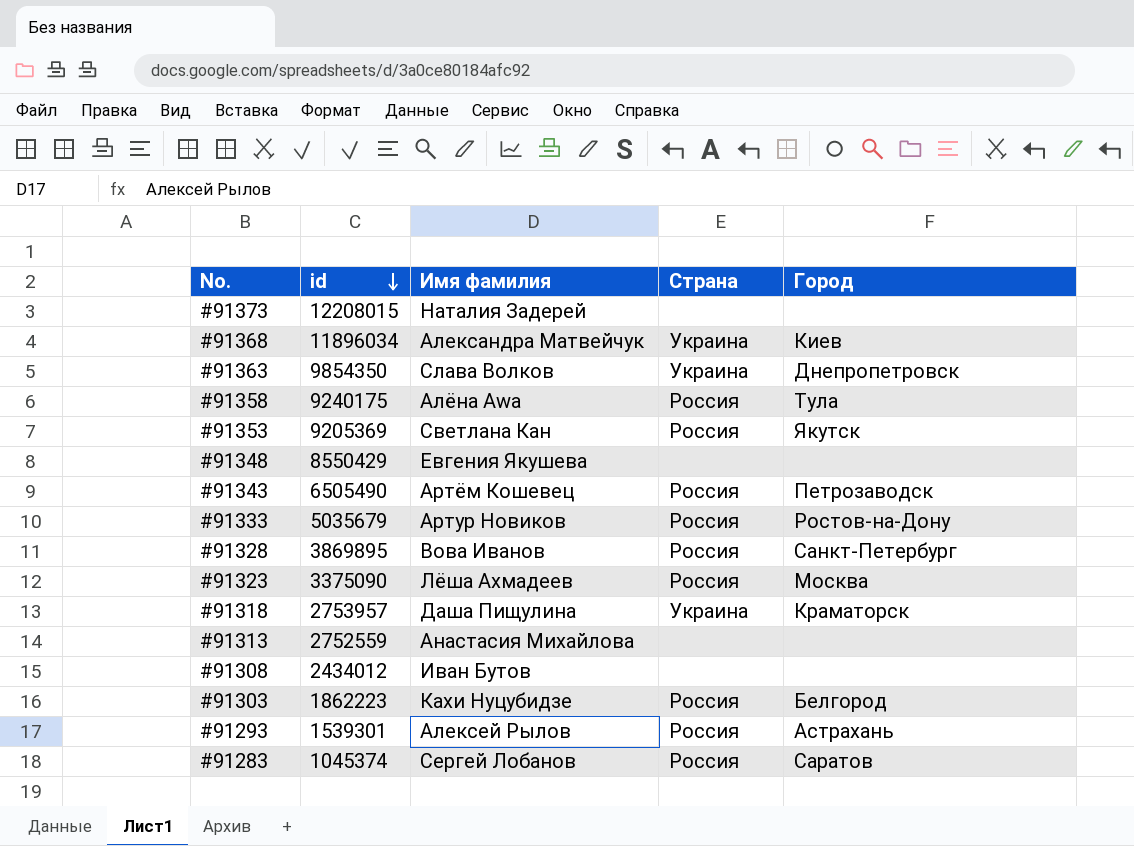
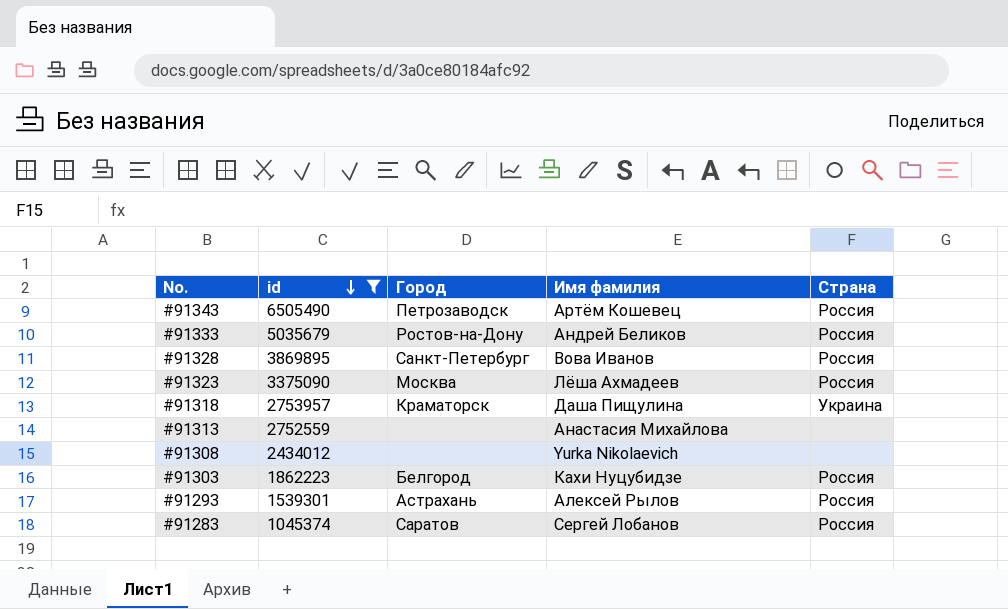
filter: none -> id <= 6505490
column Город | position: 5 -> 3
#91333 | Имя фамилия: Артур Новиков -> Андрей Беликов
#91308 | Имя фамилия: Иван Бутов -> Yurka Nikolaevich

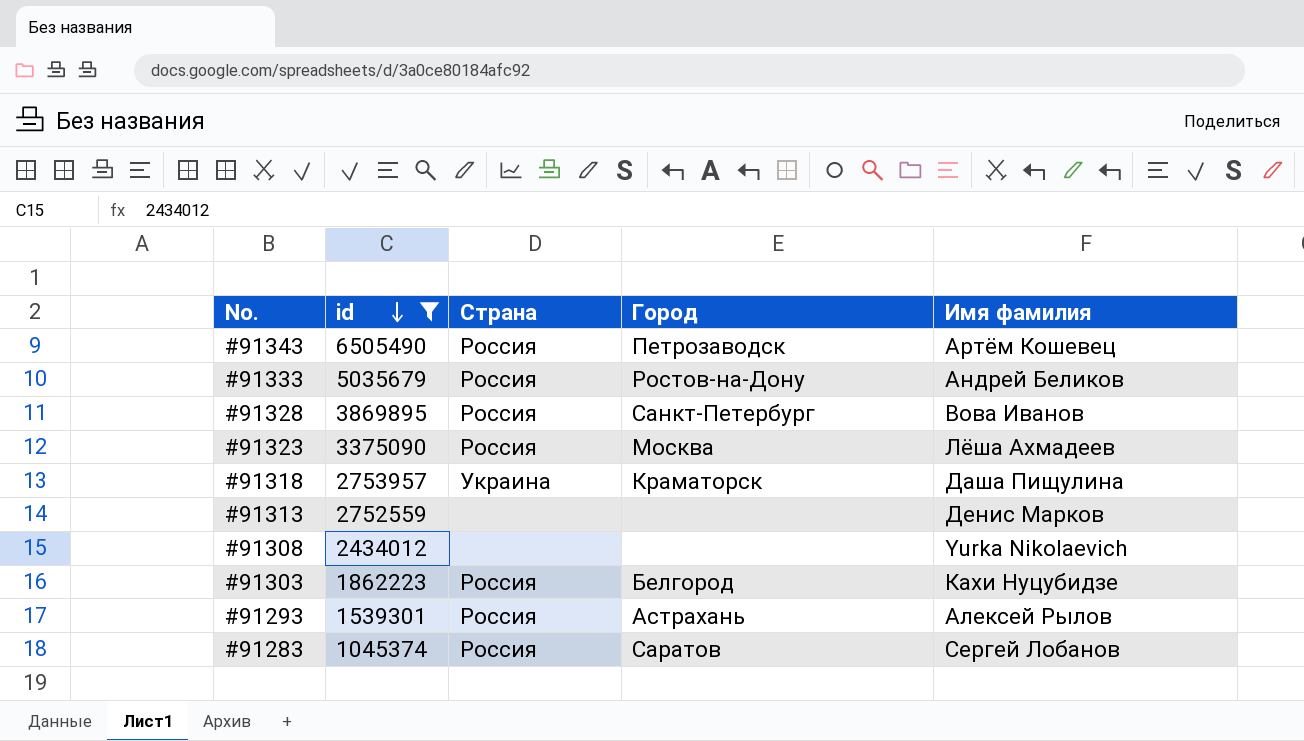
column Страна | position: 5 -> 3
#91313 | Имя фамилия: Анастасия Михайлова -> Денис Марков

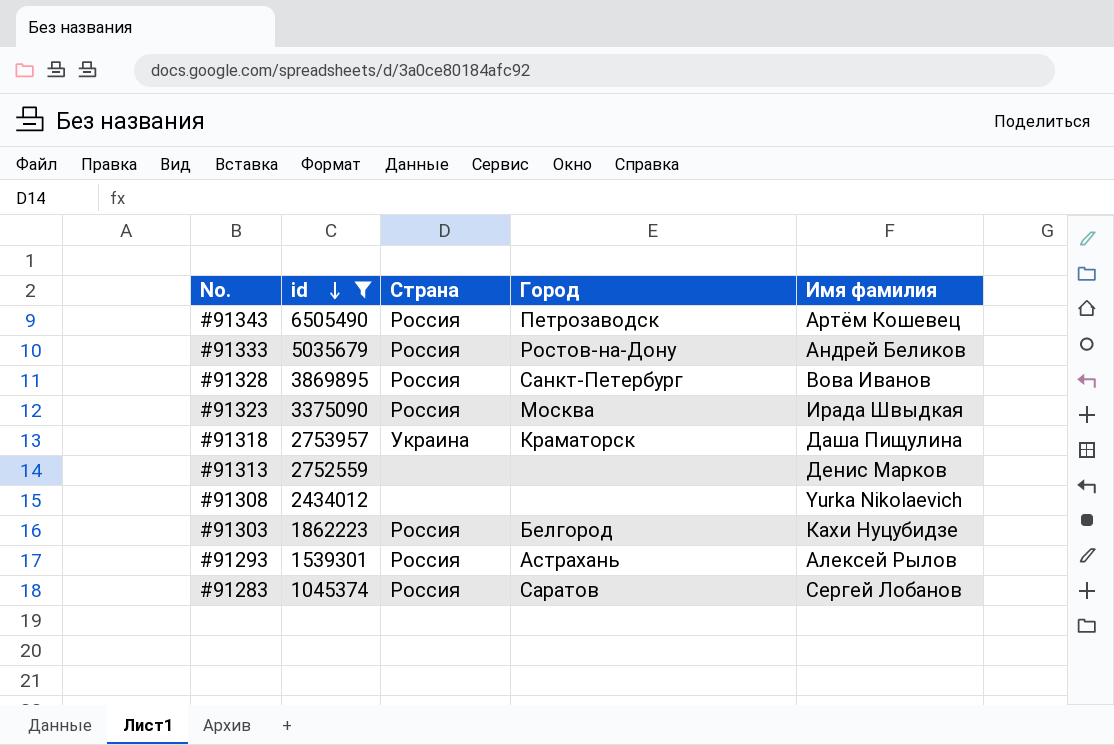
#91323 | Имя фамилия: Лёша Ахмадеев -> Ирада Швыдкая

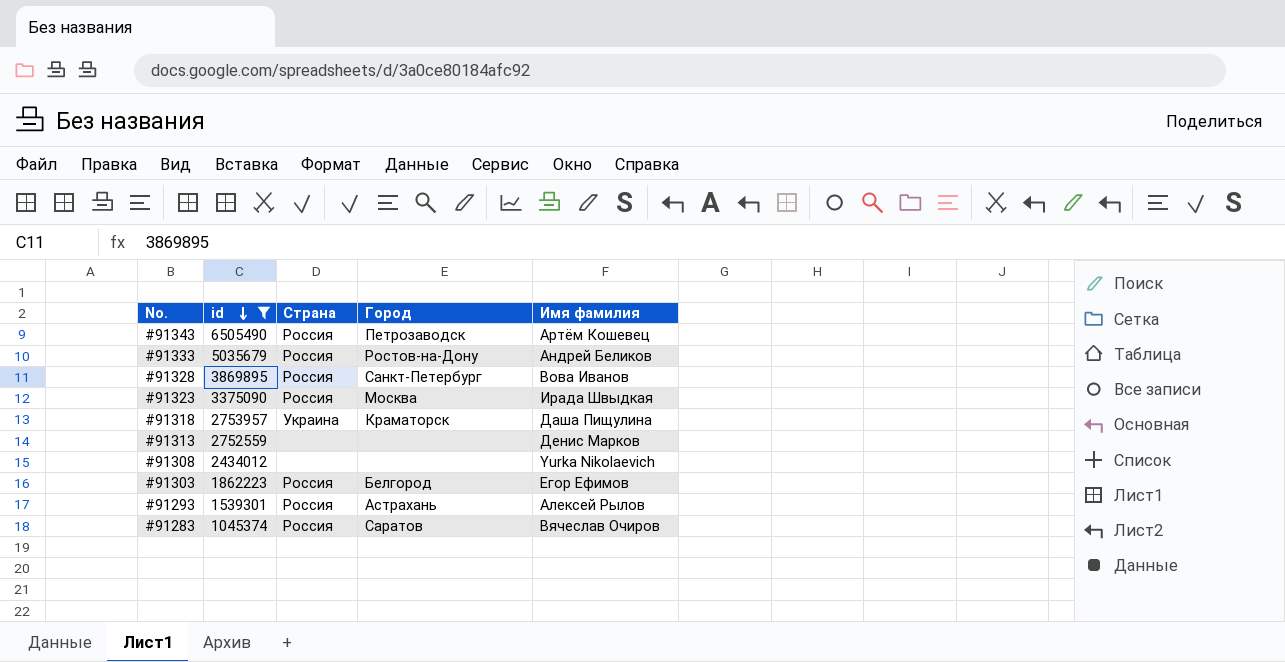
#91303 | Имя фамилия: Кахи Нуцубидзе -> Егор Ефимов
#91283 | Имя фамилия: Сергей Лобанов -> Вячеслав Очиров

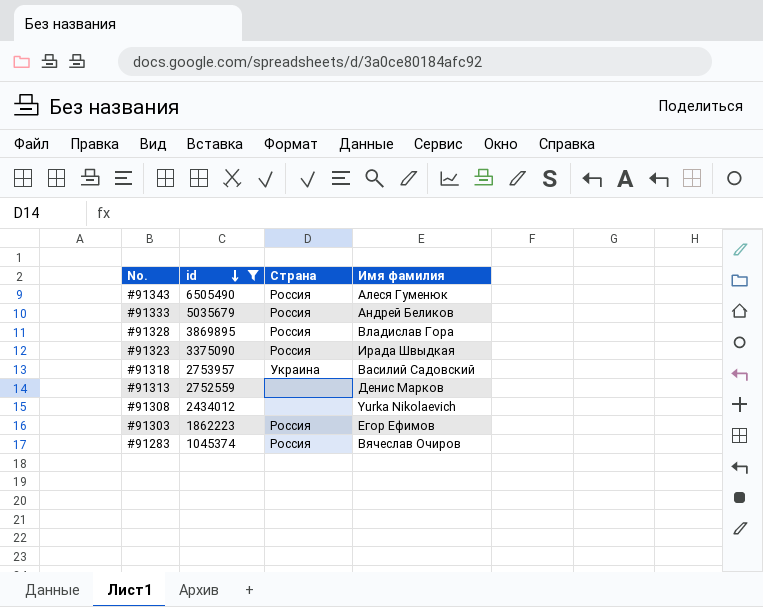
column Город | position: 4 -> none
row #91293: 1539301 | Россия | Астрахань | Алексей Рылов -> none
#91343 | Имя фамилия: Артём Кошевец -> Алеся Гуменюк
#91328 | Имя фамилия: Вова Иванов -> Владислав Гора
#91318 | Имя фамилия: Даша Пищулина -> Василий Садовский

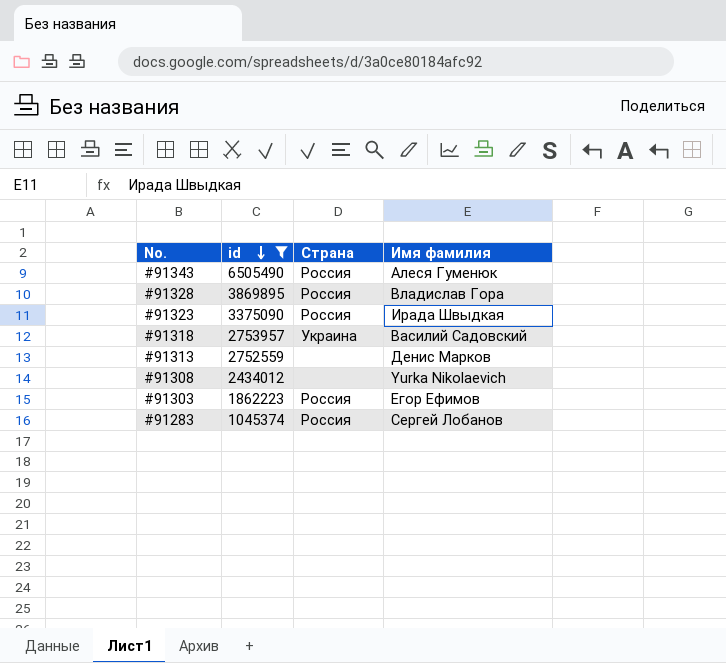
row #91333: 5035679 | Россия | Андрей Беликов -> none
#91283 | Имя фамилия: Вячеслав Очиров -> Сергей Лобанов

